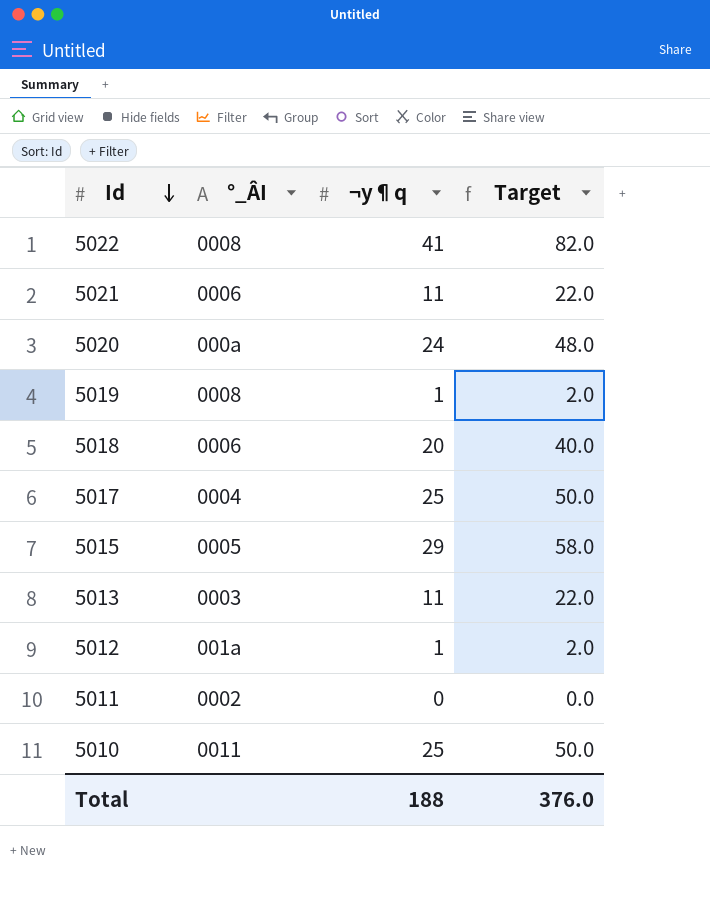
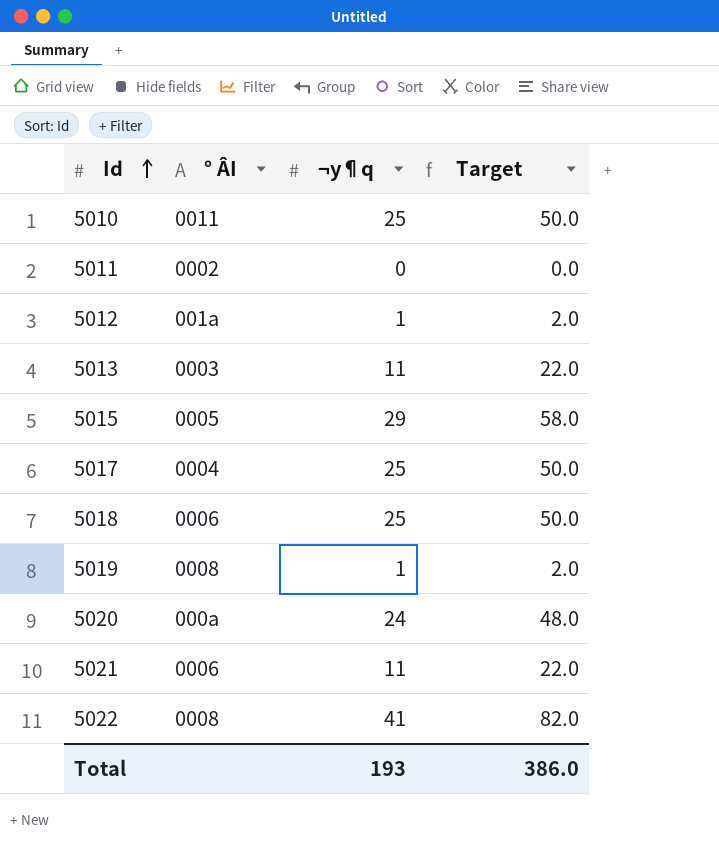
row order: Id descending -> Id ascending
column name: °_ÂI -> ° ÂI
5018 | ¬y¶q: 20 -> 25
5018 | Target: 40.0 -> 50.0
Total | ¬y¶q: 188 -> 193
Total | Target: 376.0 -> 386.0

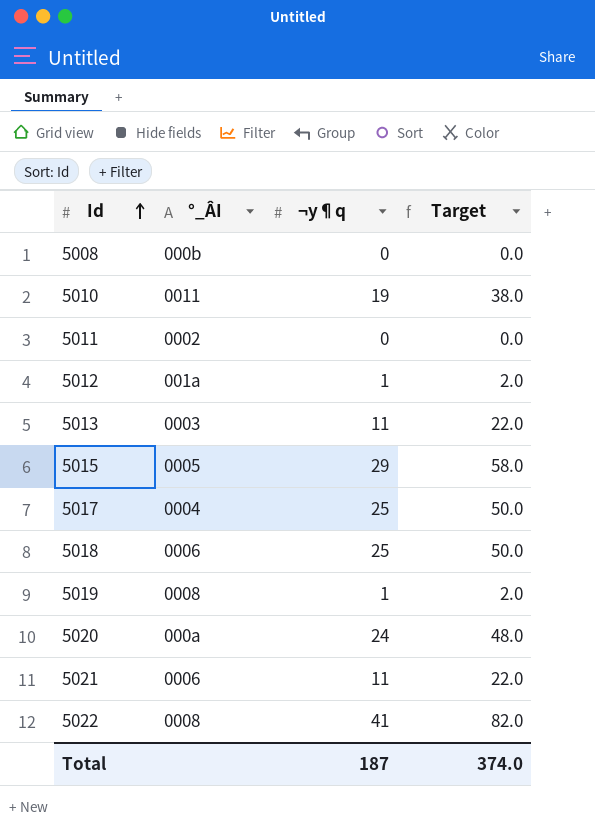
column name: ° ÂI -> °_ÂI
row 5008: none -> 000b | 0 | 0.0
5010 | ¬y¶q: 25 -> 19
5010 | Target: 50.0 -> 38.0
Total | ¬y¶q: 193 -> 187
Total | Target: 386.0 -> 374.0

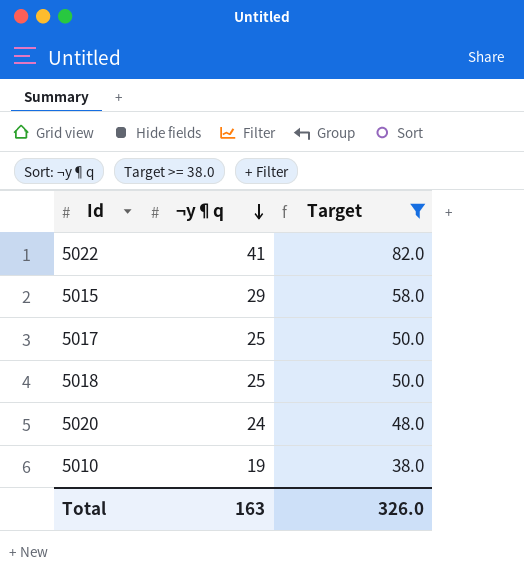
filter: none -> Target >= 38.0
row order: Id ascending -> ¬y¶q descending
column °_ÂI | position: 2 -> none
Total | ¬y¶q: 187 -> 163
Total | Target: 374.0 -> 326.0

